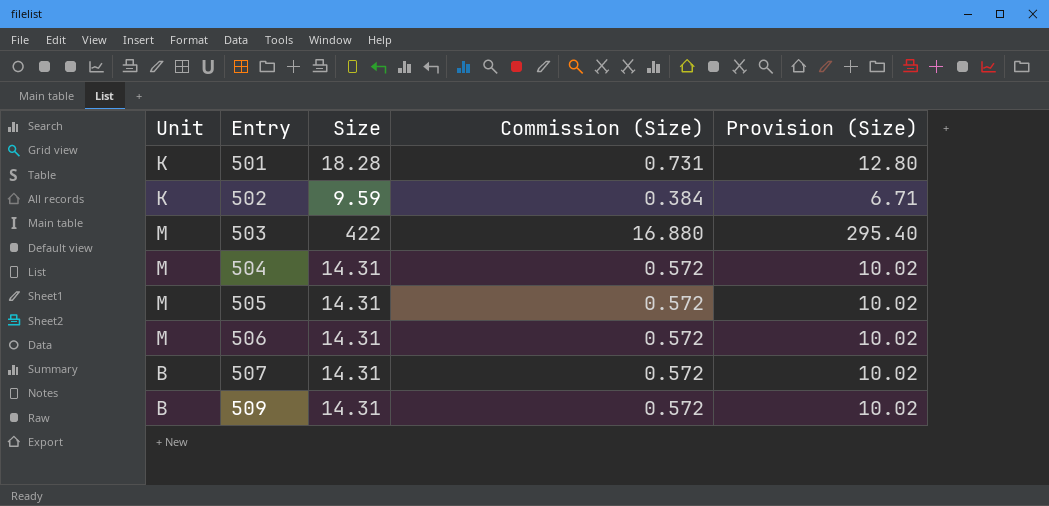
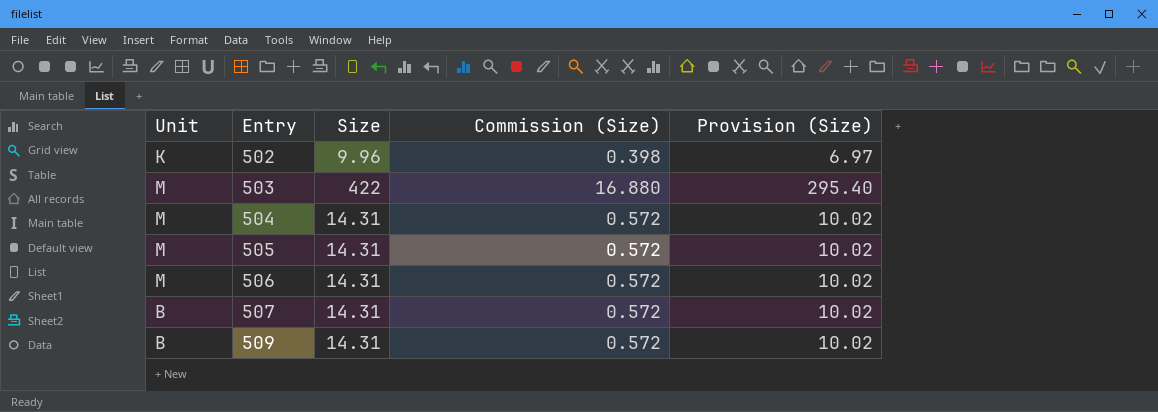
row 501: K | 18.28 | 0.731 | 12.80 -> none
502 | Size: 9.59 -> 9.96
502 | Commission (Size): 0.384 -> 0.398
502 | Provision (Size): 6.71 -> 6.97

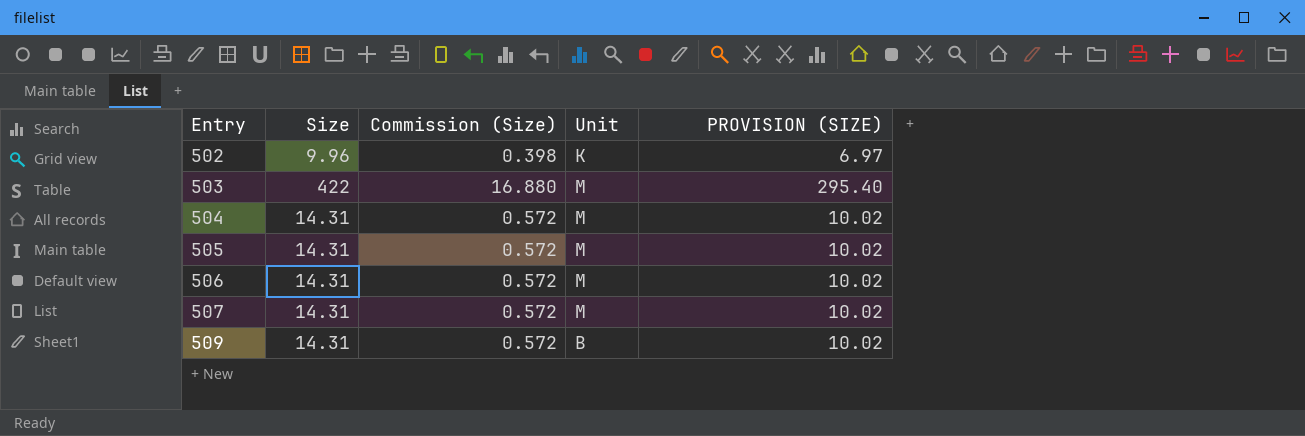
column Unit | position: 1 -> 4
column name: Provision (Size) -> PROVISION (SIZE)
507 | Unit: B -> M

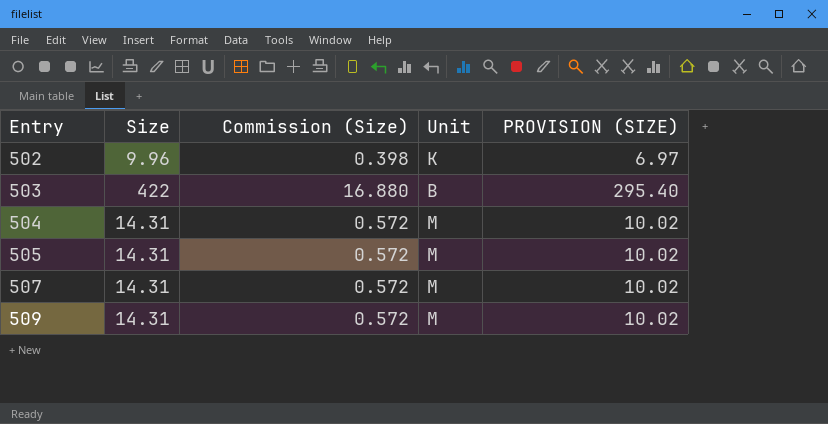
row 506: 14.31 | 0.572 | M | 10.02 -> none
503 | Unit: M -> B
509 | Unit: B -> M

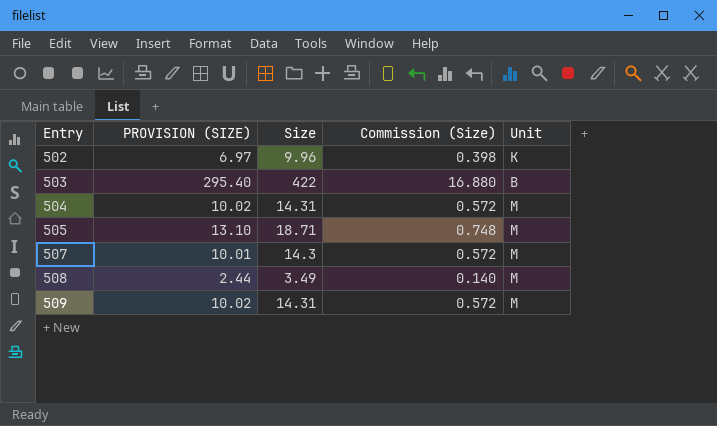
column PROVISION (SIZE) | position: 5 -> 2
505 | PROVISION (SIZE): 10.02 -> 13.10
505 | Size: 14.31 -> 18.71
505 | Commission (Size): 0.572 -> 0.748
507 | PROVISION (SIZE): 10.02 -> 10.01
507 | Size: 14.31 -> 14.3
row 508: none -> 2.44 | 3.49 | 0.140 | M

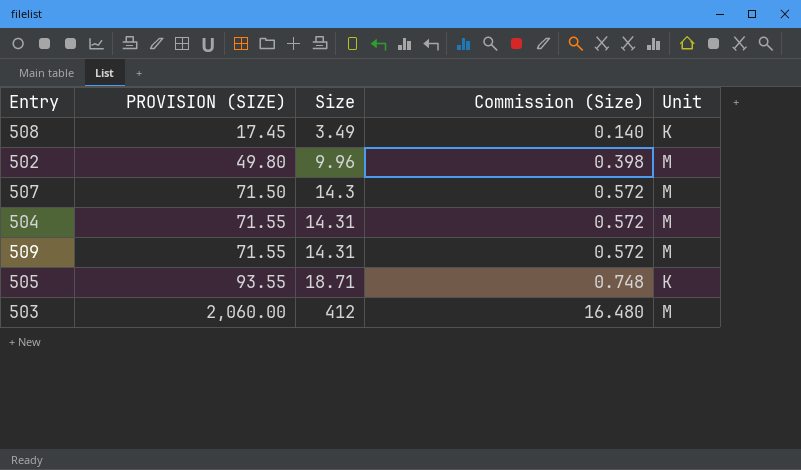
row order: Entry ascending -> PROVISION (SIZE) ascending
column PROVISION (SIZE) | formula: [Size] * 0.7 -> [Size] * 5
508 | Unit: M -> K
502 | Unit: K -> M
505 | Unit: M -> K
503 | Size: 422 -> 412
503 | Commission (Size): 16.880 -> 16.480
503 | Unit: B -> M

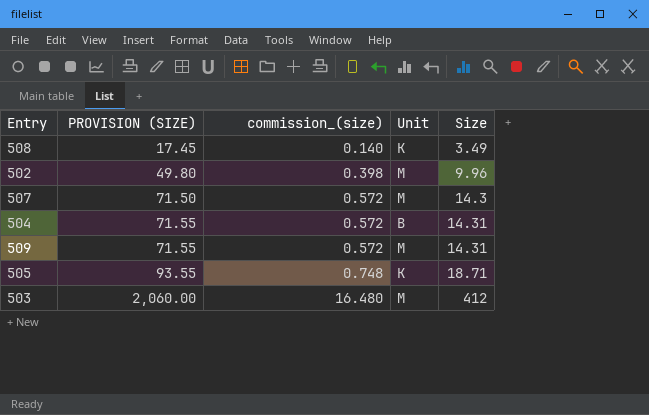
column name: Commission (Size) -> commission_(size)
column Size | position: 3 -> 5
504 | Unit: M -> B

